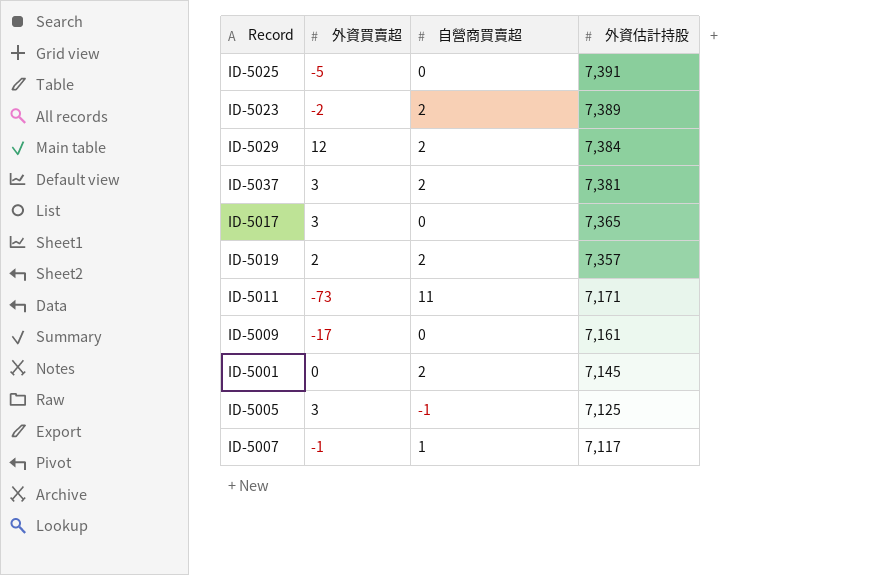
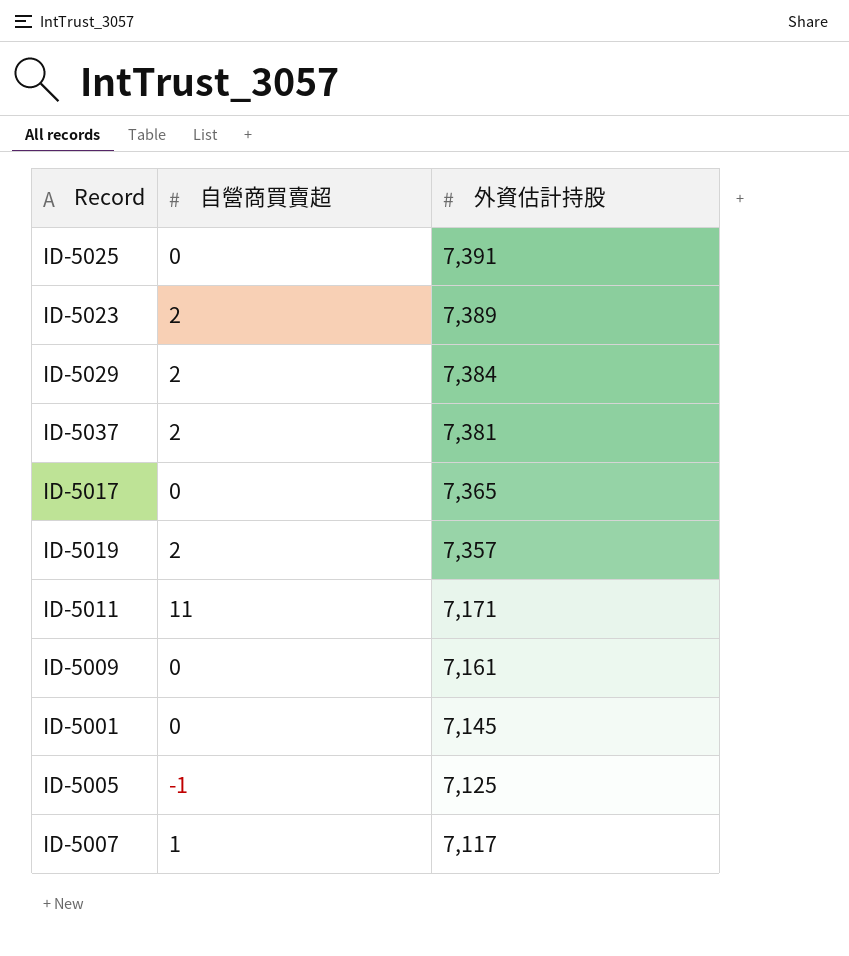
column 外資買賣超 | position: 2 -> none
ID-5001 | 自營商買賣超: 2 -> 0

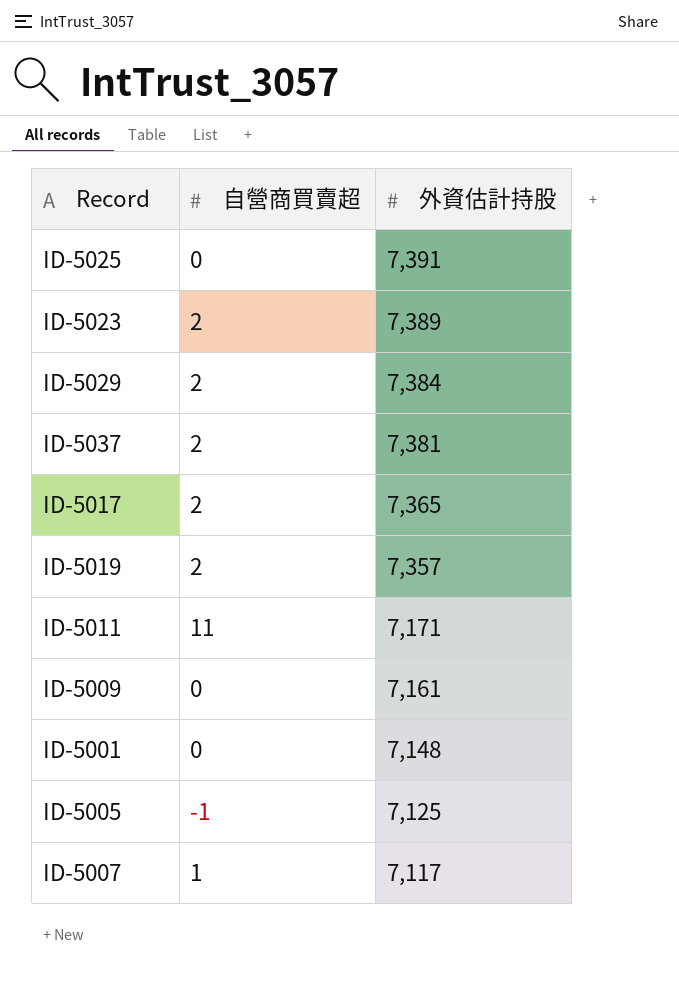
ID-5017 | 自營商買賣超: 0 -> 2
ID-5001 | 外資估計持股: 7,145 -> 7,148

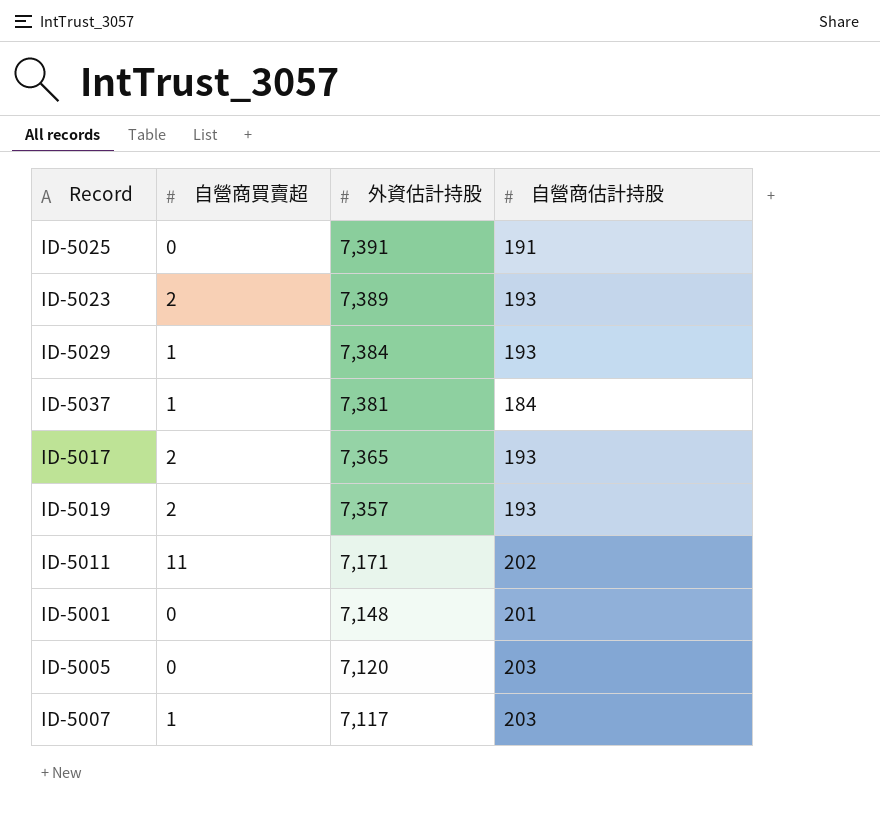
column 自營商估計持股 | position: none -> 4
row ID-5009: 0 | 7,161 -> none
ID-5029 | 自營商買賣超: 2 -> 1
ID-5037 | 自營商買賣超: 2 -> 1
ID-5005 | 自營商買賣超: -1 -> 0
ID-5005 | 外資估計持股: 7,125 -> 7,120

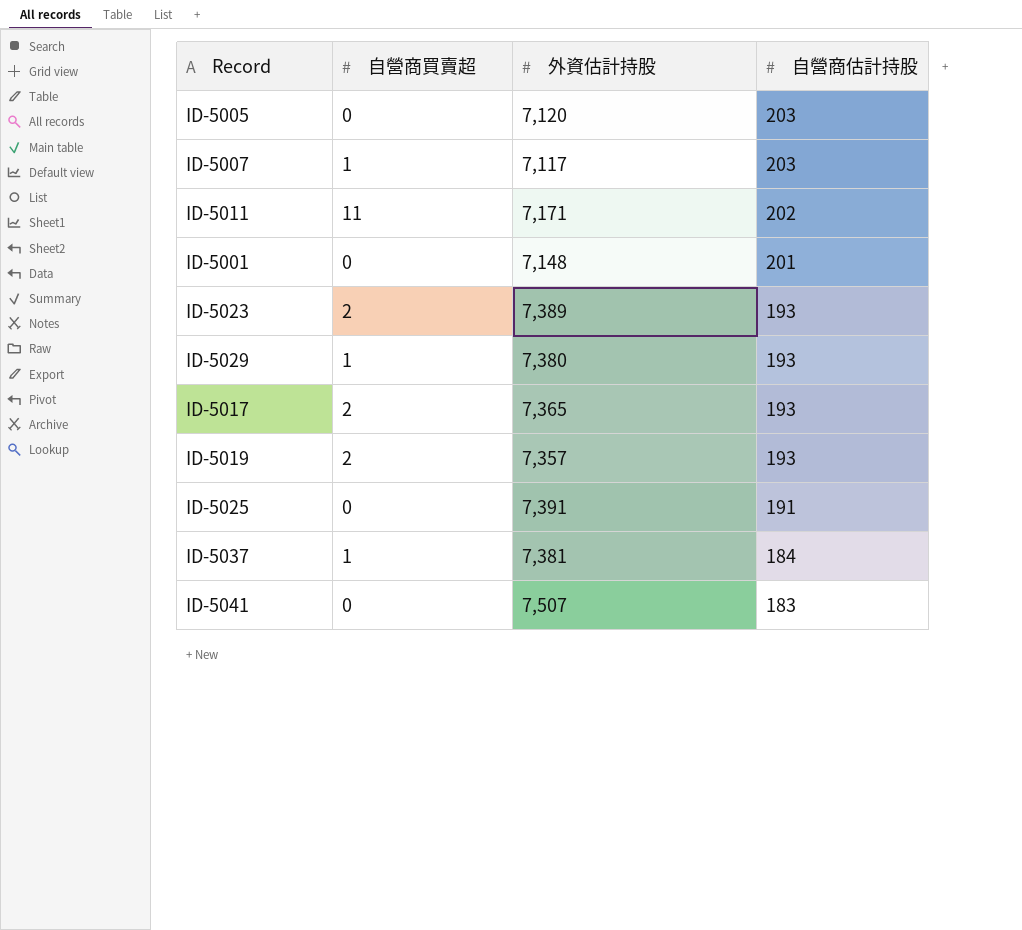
row order: 外資估計持股 descending -> 自營商估計持股 descending
ID-5029 | 外資估計持股: 7,384 -> 7,380
row ID-5041: none -> 0 | 7,507 | 183

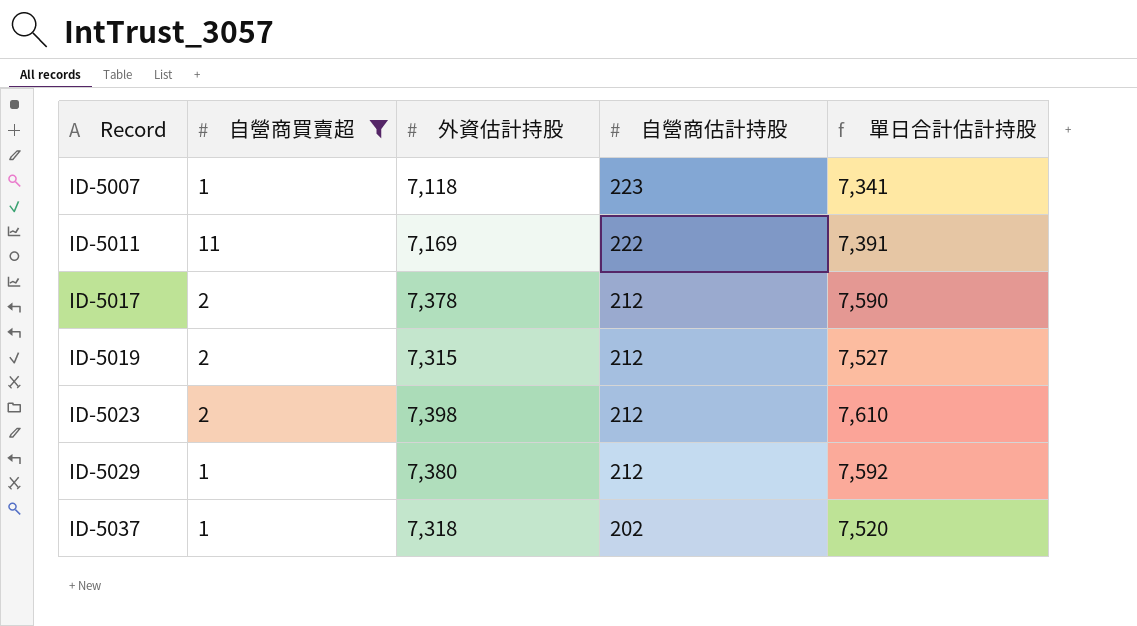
filter: none -> 自營商買賣超 != 0
row order: 自營商估計持股 descending -> Record ascending
column 單日合計估計持股 | formula: none -> [外資估計持股] + [自營商估計持股]
ID-5007 | 外資估計持股: 7,117 -> 7,118
ID-5007 | 自營商估計持股: 203 -> 223
ID-5011 | 外資估計持股: 7,171 -> 7,169
ID-5011 | 自營商估計持股: 202 -> 222
ID-5017 | 外資估計持股: 7,365 -> 7,378
ID-5017 | 自營商估計持股: 193 -> 212
ID-5019 | 外資估計持股: 7,357 -> 7,315
ID-5019 | 自營商估計持股: 193 -> 212
ID-5023 | 外資估計持股: 7,389 -> 7,398
ID-5023 | 自營商估計持股: 193 -> 212
ID-5029 | 自營商估計持股: 193 -> 212
ID-5037 | 外資估計持股: 7,381 -> 7,318
ID-5037 | 自營商估計持股: 184 -> 202

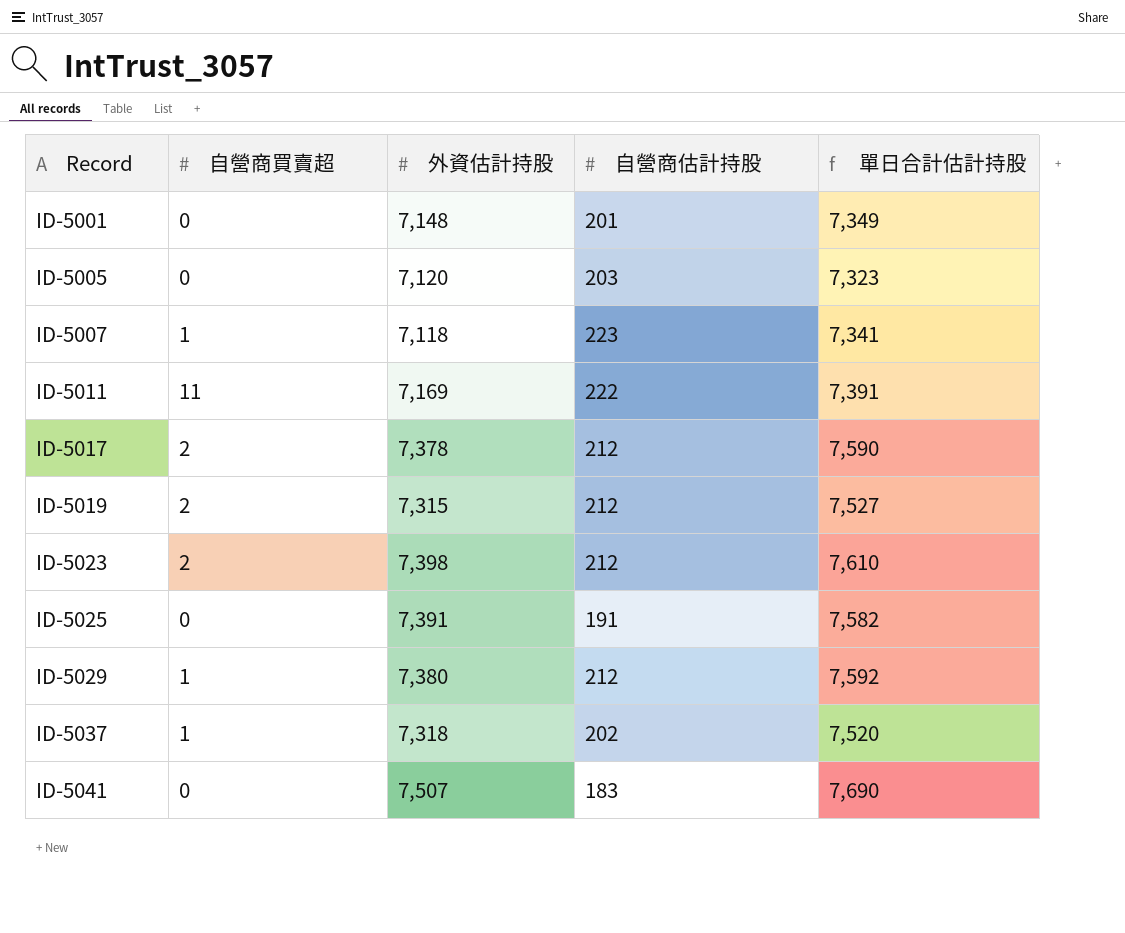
filter: 自營商買賣超 != 0 -> none

